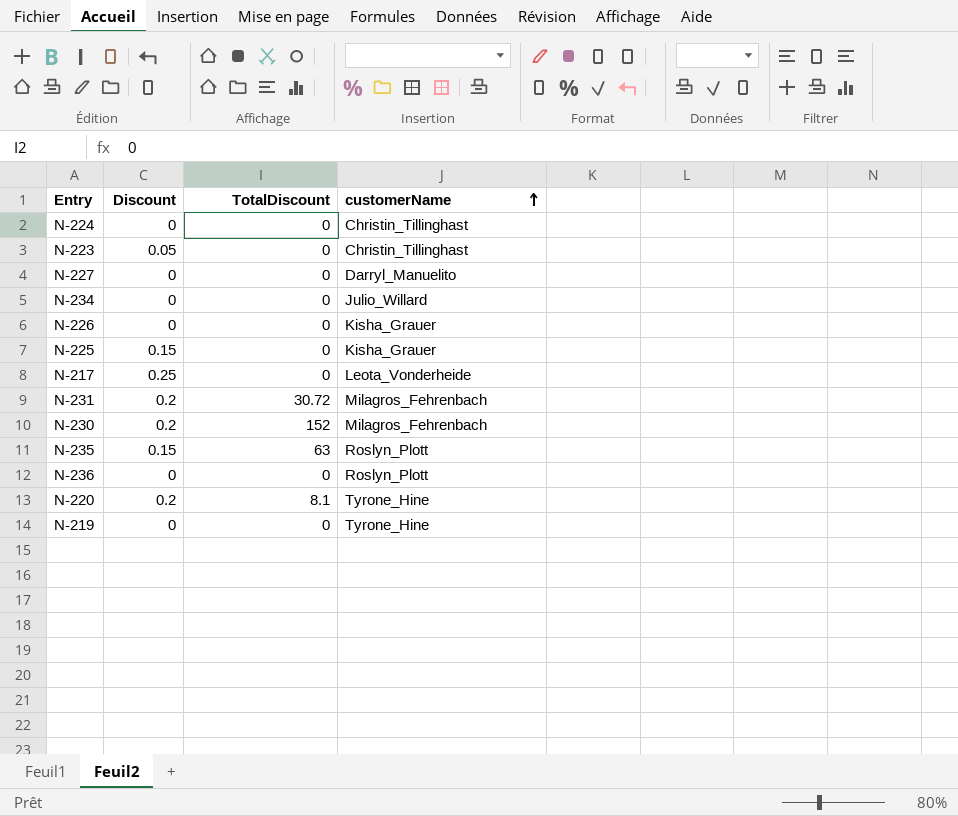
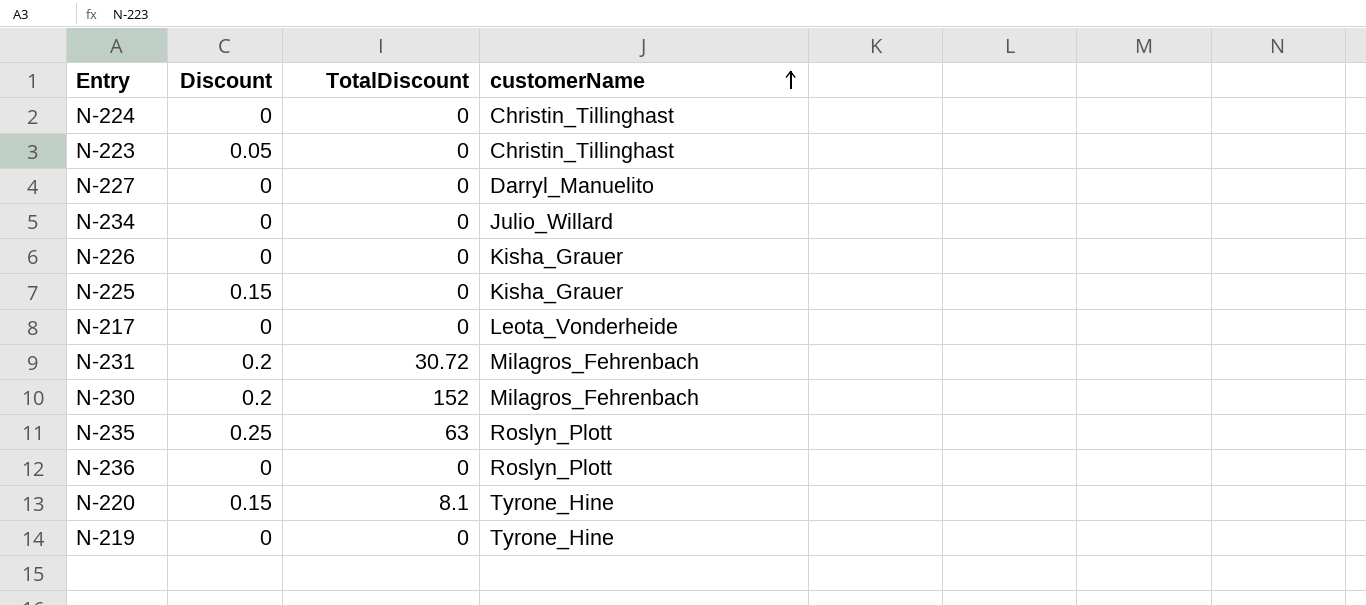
N-217 | Discount: 0.25 -> 0
N-235 | Discount: 0.15 -> 0.25
N-220 | Discount: 0.2 -> 0.15

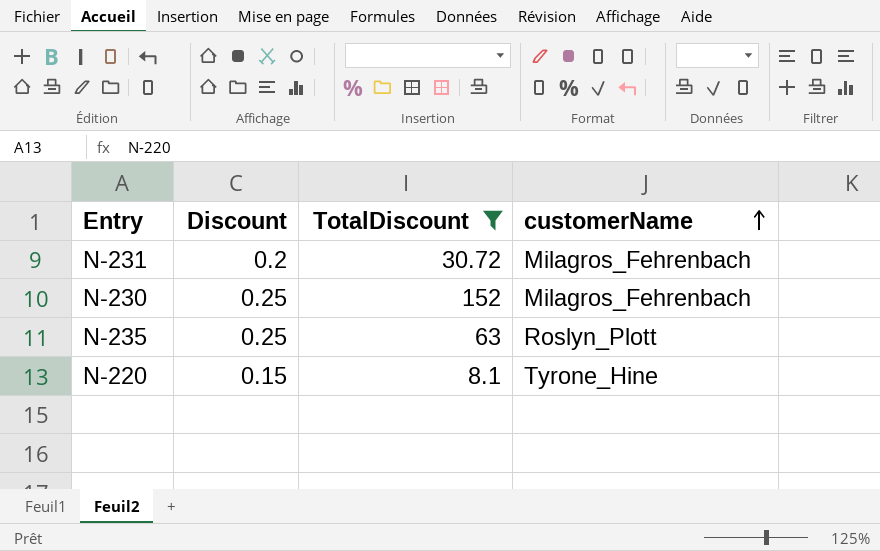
filter: none -> TotalDiscount != 0
N-230 | Discount: 0.2 -> 0.25

